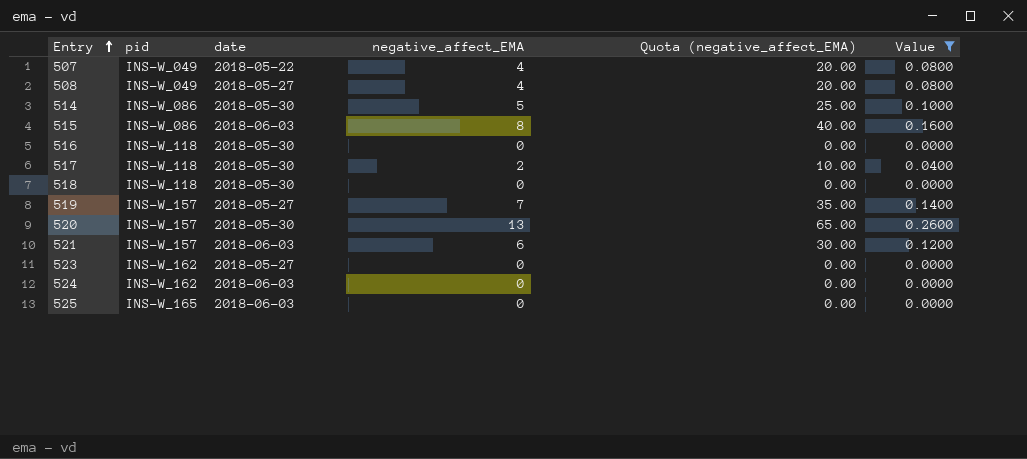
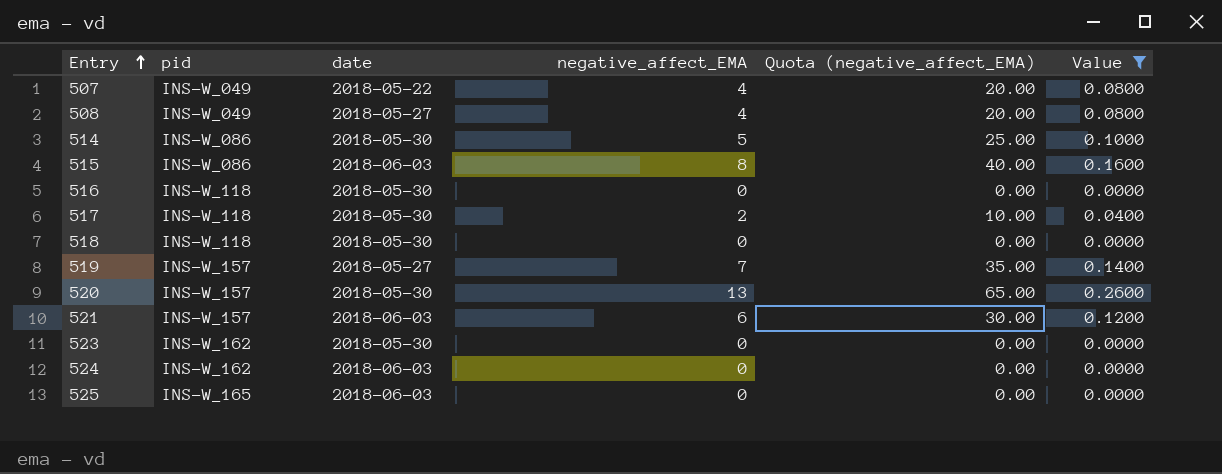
523 | date: 2018-05-27 -> 2018-05-30

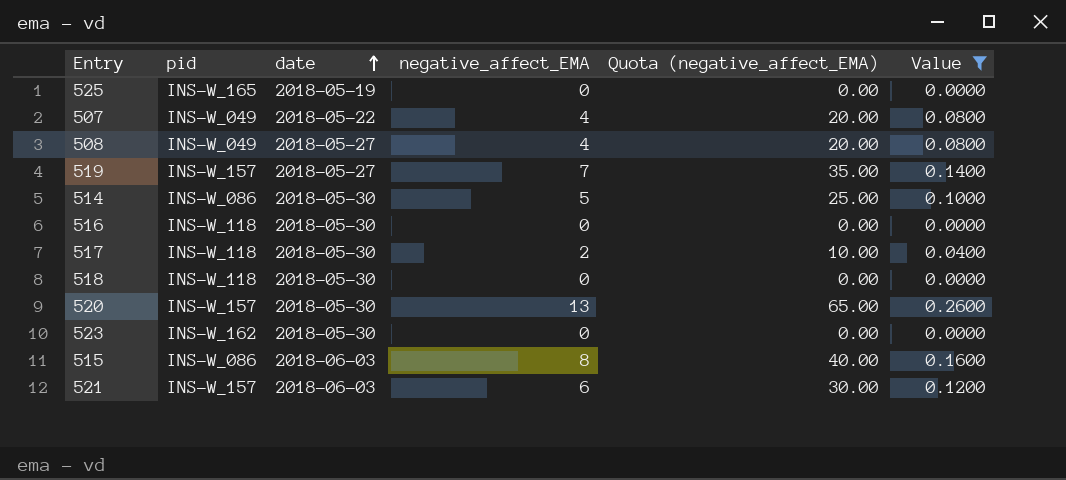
row order: Entry ascending -> date ascending
row 524: INS-W_162 | 2018-06-03 | 0 | 0.00 | 0.0000 -> none
525 | date: 2018-06-03 -> 2018-05-19

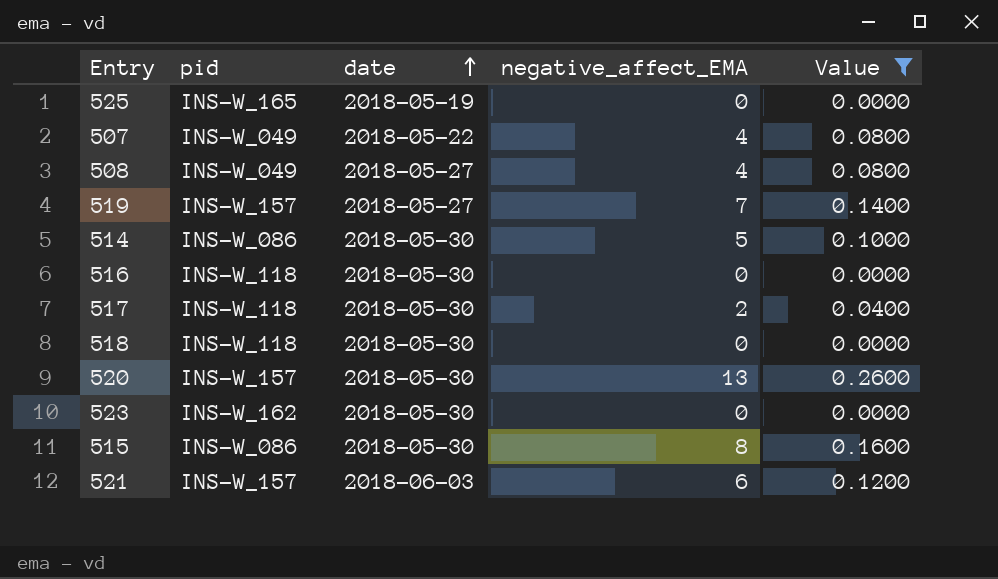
column Quota (negative_affect_EMA) | formula: [negative_affect_EMA] * 5 -> none
515 | date: 2018-06-03 -> 2018-05-30

